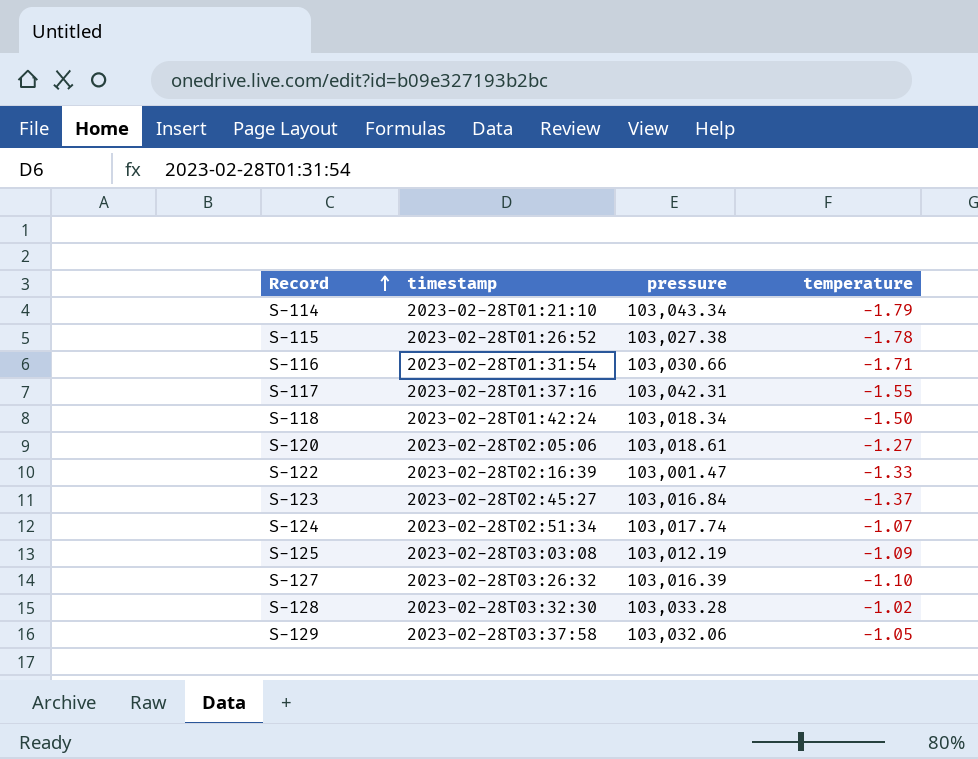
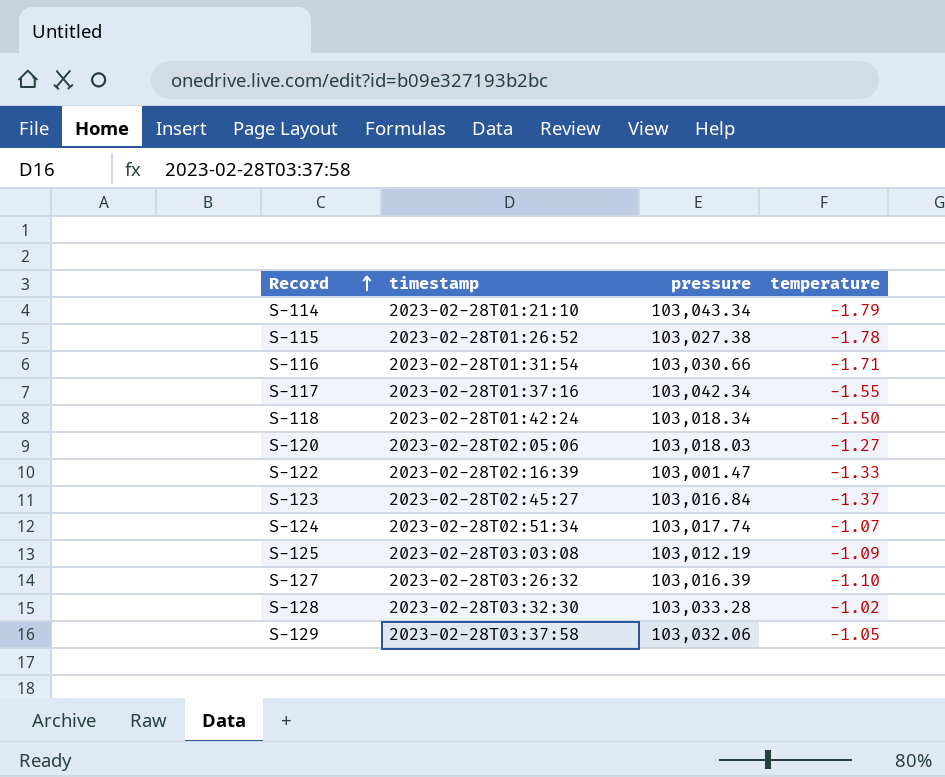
S-117 | pressure: 103,042.31 -> 103,042.34
S-120 | pressure: 103,018.61 -> 103,018.03

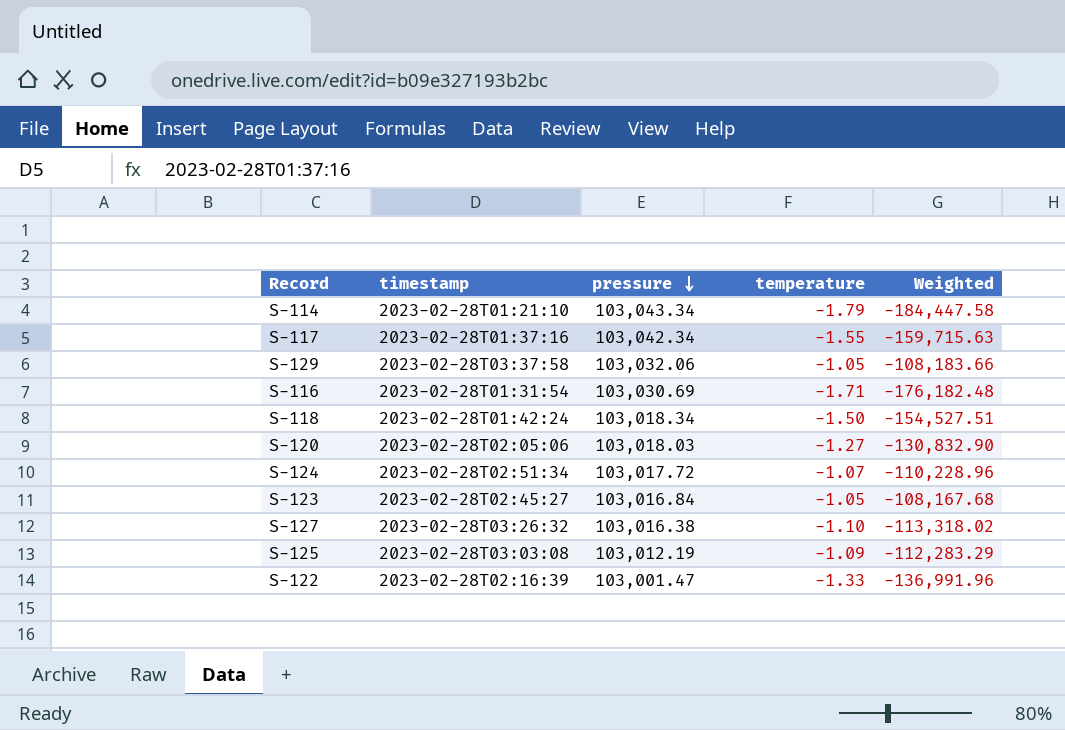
row order: Record ascending -> pressure descending
column Weighted | formula: none -> [pressure] * [temperature]
row S-115: 2023-02-28T01:26:52 | 103,027.38 | -1.78 -> none
row S-128: 2023-02-28T03:32:30 | 103,033.28 | -1.02 -> none
S-116 | pressure: 103,030.66 -> 103,030.69
S-124 | pressure: 103,017.74 -> 103,017.72
S-123 | temperature: -1.37 -> -1.05
S-127 | pressure: 103,016.39 -> 103,016.38

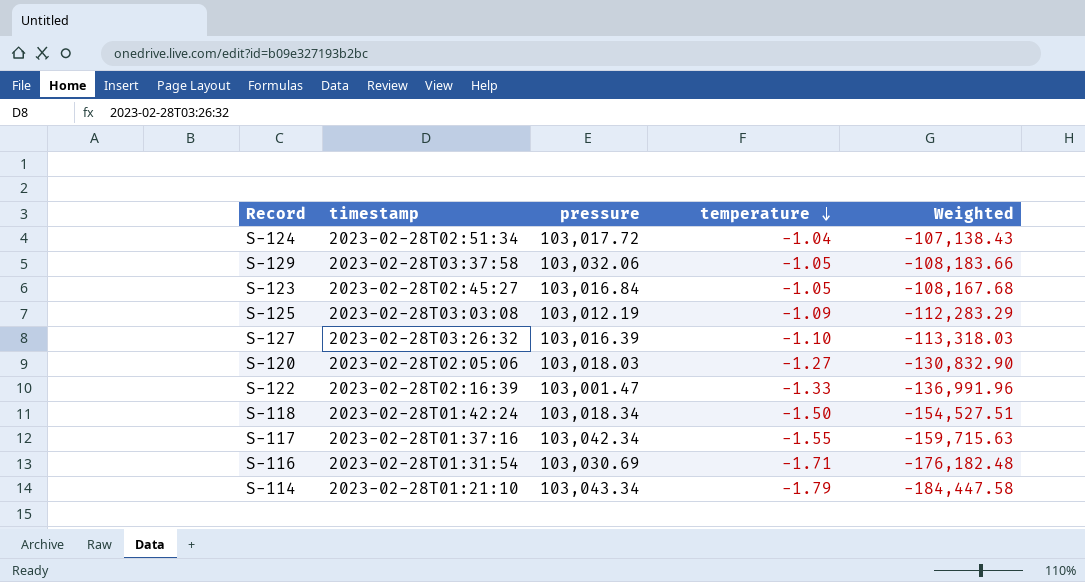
row order: pressure descending -> temperature descending
S-124 | temperature: -1.07 -> -1.04
S-124 | Weighted: -110,228.96 -> -107,138.43
S-127 | pressure: 103,016.38 -> 103,016.39
S-127 | Weighted: -113,318.02 -> -113,318.03

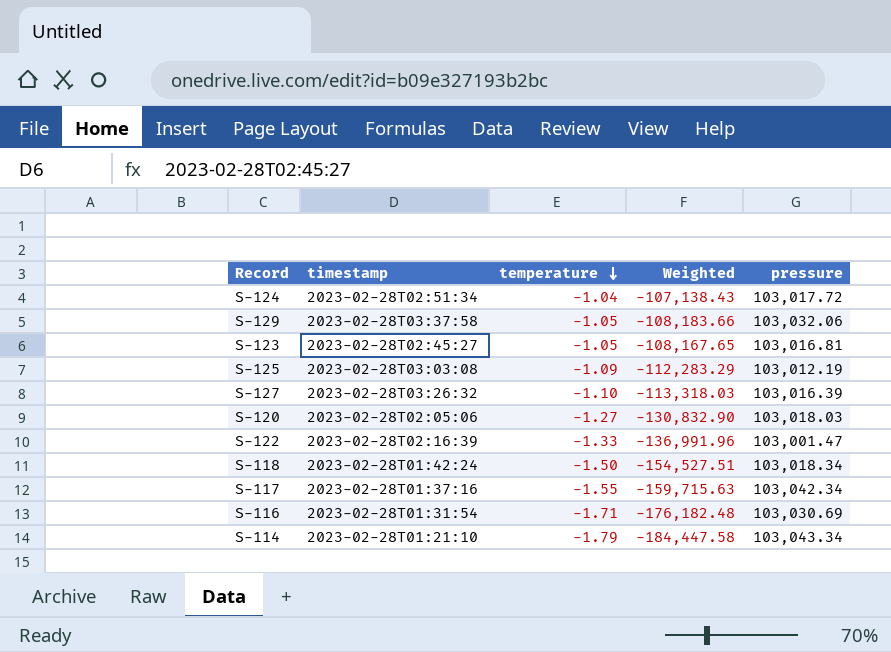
column pressure | position: 3 -> 5
S-123 | Weighted: -108,167.68 -> -108,167.65
S-123 | pressure: 103,016.84 -> 103,016.81

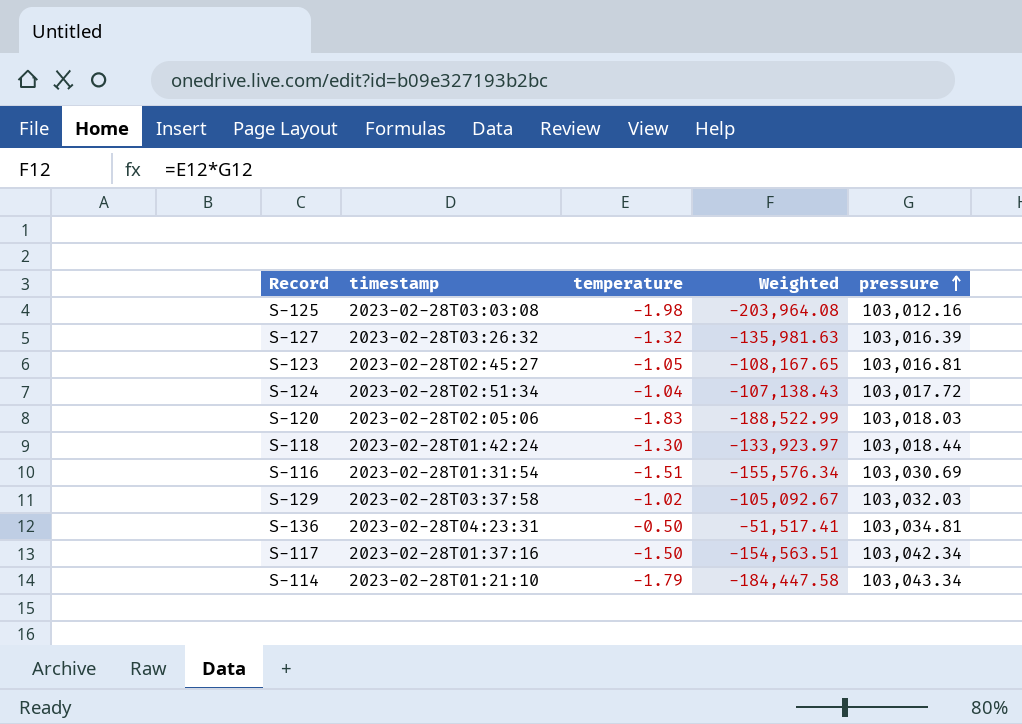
row order: temperature descending -> pressure ascending
row S-122: 2023-02-28T02:16:39 | -1.33 | -136,991.96 | 103,001.47 -> none
S-125 | temperature: -1.09 -> -1.98
S-125 | Weighted: -112,283.29 -> -203,964.08
S-125 | pressure: 103,012.19 -> 103,012.16
S-127 | temperature: -1.10 -> -1.32
S-127 | Weighted: -113,318.03 -> -135,981.63
S-120 | temperature: -1.27 -> -1.83
S-120 | Weighted: -130,832.90 -> -188,522.99
S-118 | temperature: -1.50 -> -1.30
S-118 | Weighted: -154,527.51 -> -133,923.97
S-118 | pressure: 103,018.34 -> 103,018.44
S-116 | temperature: -1.71 -> -1.51
S-116 | Weighted: -176,182.48 -> -155,576.34
S-129 | temperature: -1.05 -> -1.02
S-129 | Weighted: -108,183.66 -> -105,092.67
S-129 | pressure: 103,032.06 -> 103,032.03
row S-136: none -> 2023-02-28T04:23:31 | -0.50 | -51,517.41 | 103,034.81
S-117 | temperature: -1.55 -> -1.50
S-117 | Weighted: -159,715.63 -> -154,563.51

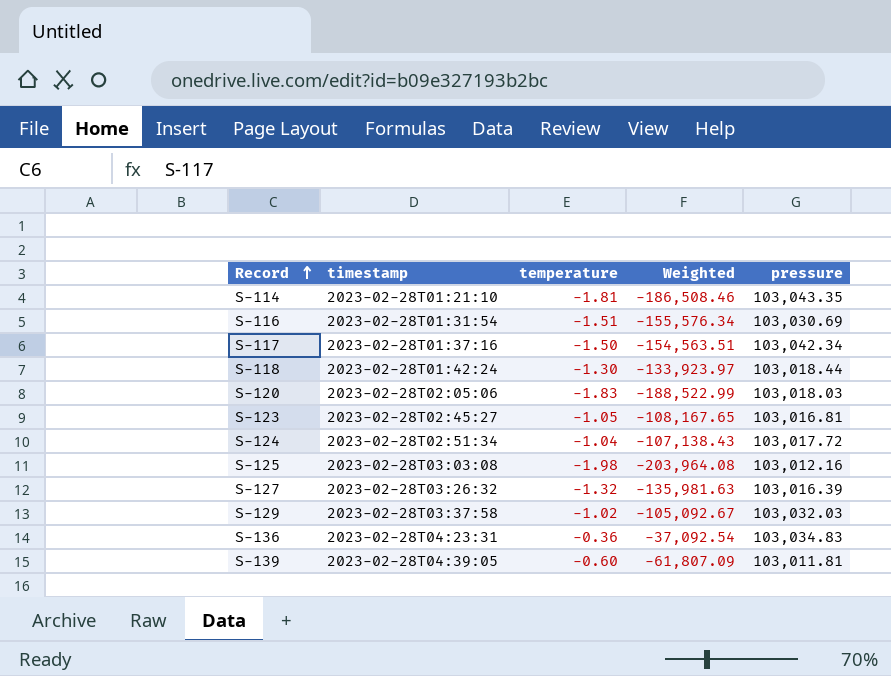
row order: pressure ascending -> Record ascending
S-114 | temperature: -1.79 -> -1.81
S-114 | Weighted: -184,447.58 -> -186,508.46
S-114 | pressure: 103,043.34 -> 103,043.35
S-136 | temperature: -0.50 -> -0.36
S-136 | Weighted: -51,517.41 -> -37,092.54
S-136 | pressure: 103,034.81 -> 103,034.83
row S-139: none -> 2023-02-28T04:39:05 | -0.60 | -61,807.09 | 103,011.81

